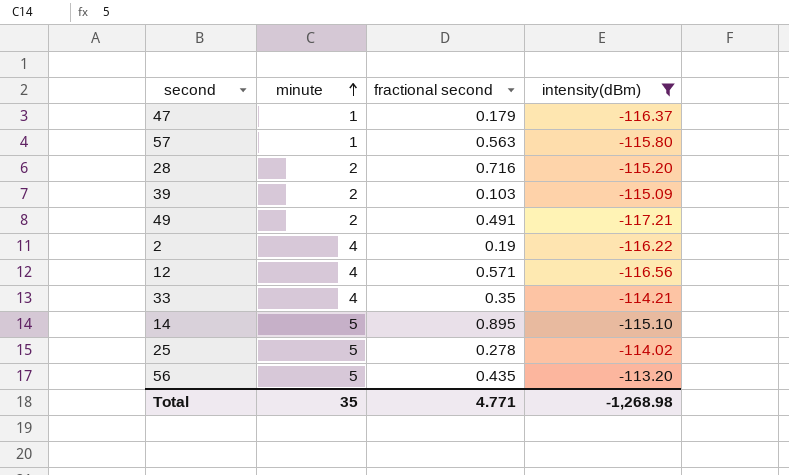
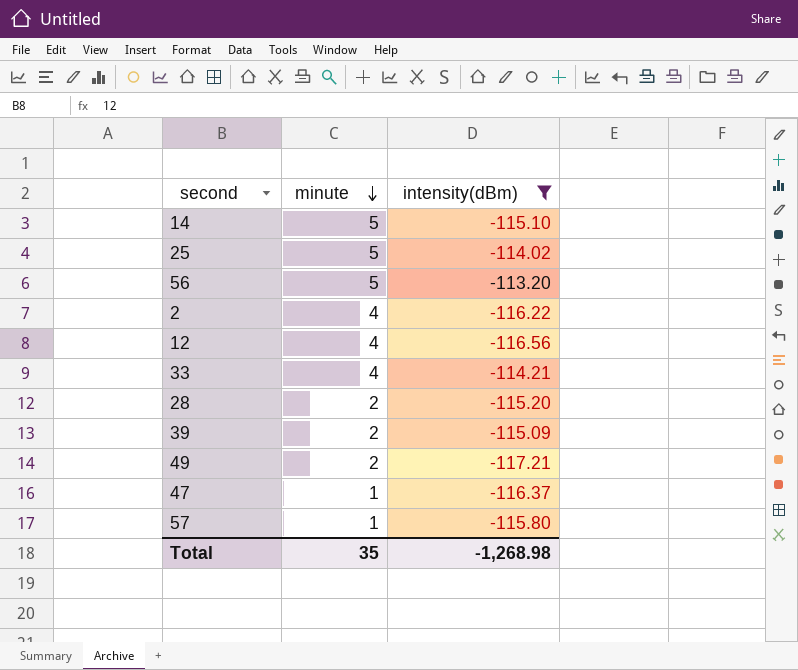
row order: minute ascending -> minute descending
column fractional second | position: 3 -> none

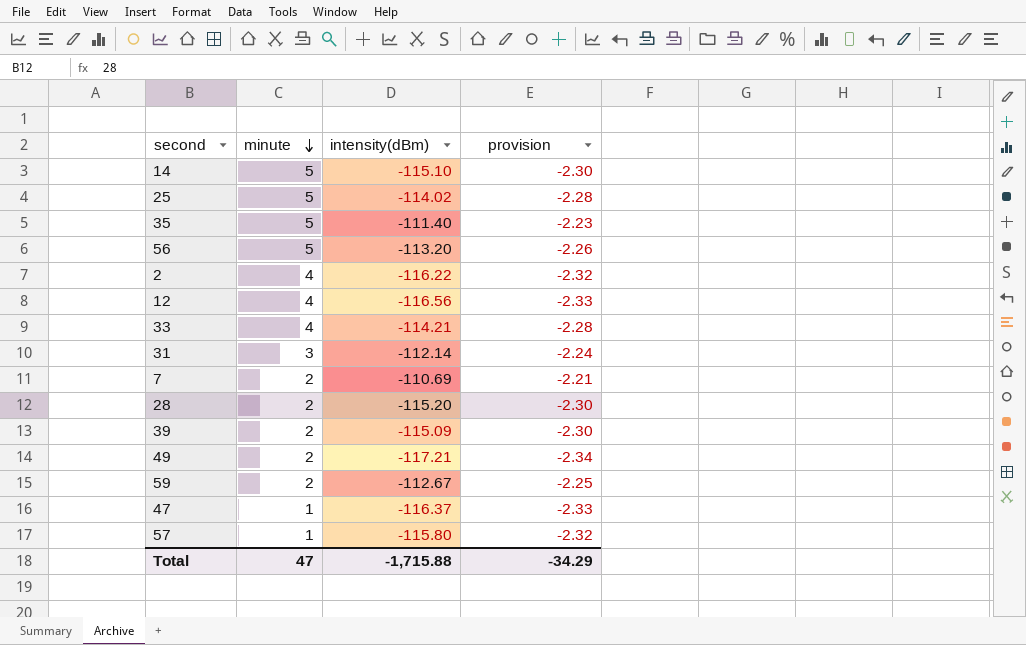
filter: intensity(dBm) <= -113.20 -> none
column provision | formula: none -> [intensity(dBm)] * 0.02
Total | minute: 35 -> 47
Total | intensity(dBm): -1,268.98 -> -1,715.88

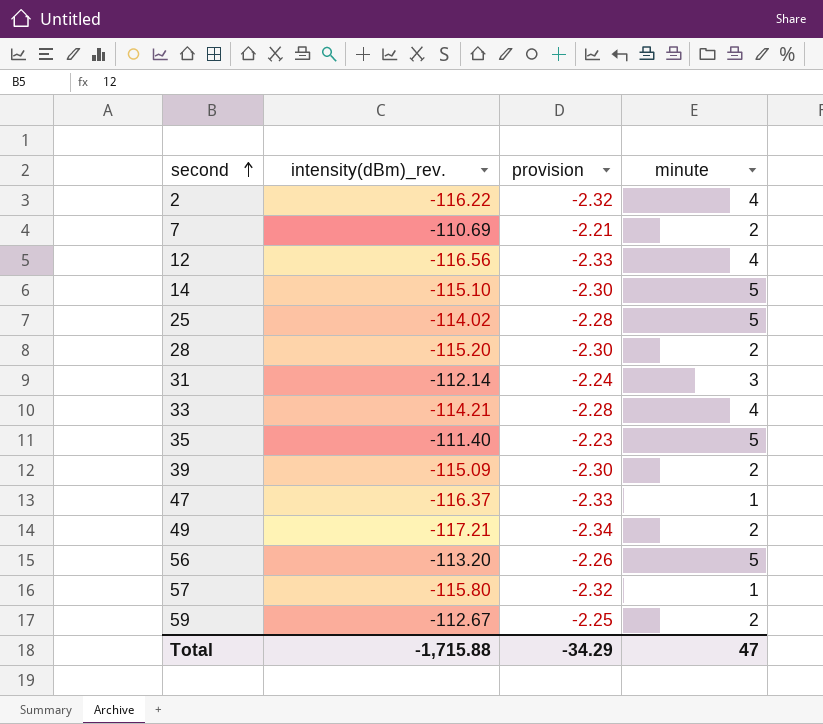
row order: minute descending -> second ascending
column name: intensity(dBm) -> intensity(dBm)_rev.
column minute | position: 2 -> 4

